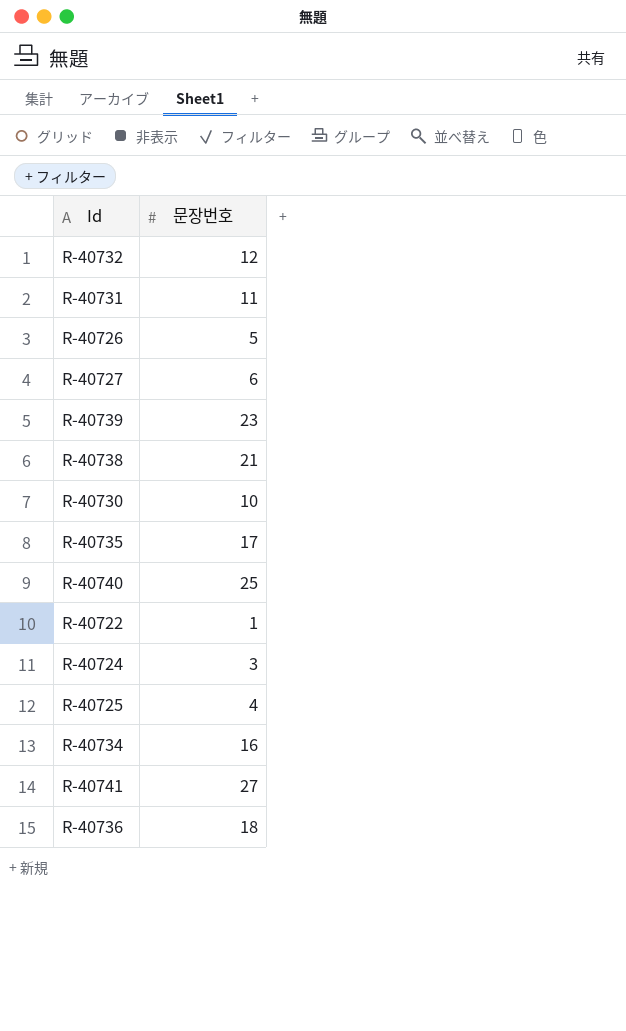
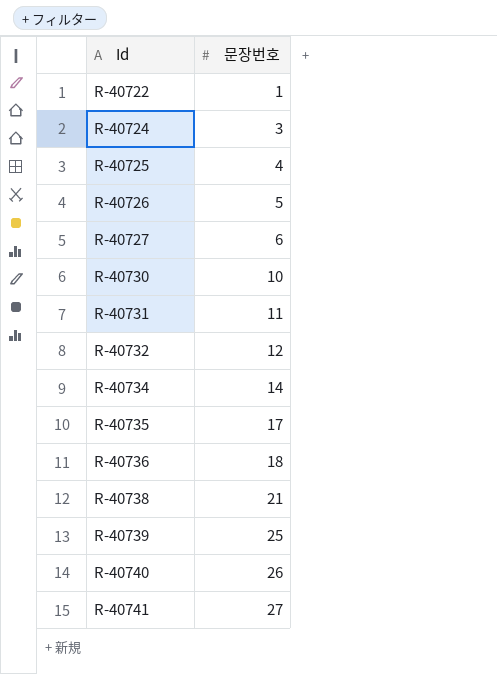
row order: none -> Id ascending
R-40734 | 문장번호: 16 -> 14
R-40739 | 문장번호: 23 -> 25
R-40740 | 문장번호: 25 -> 26

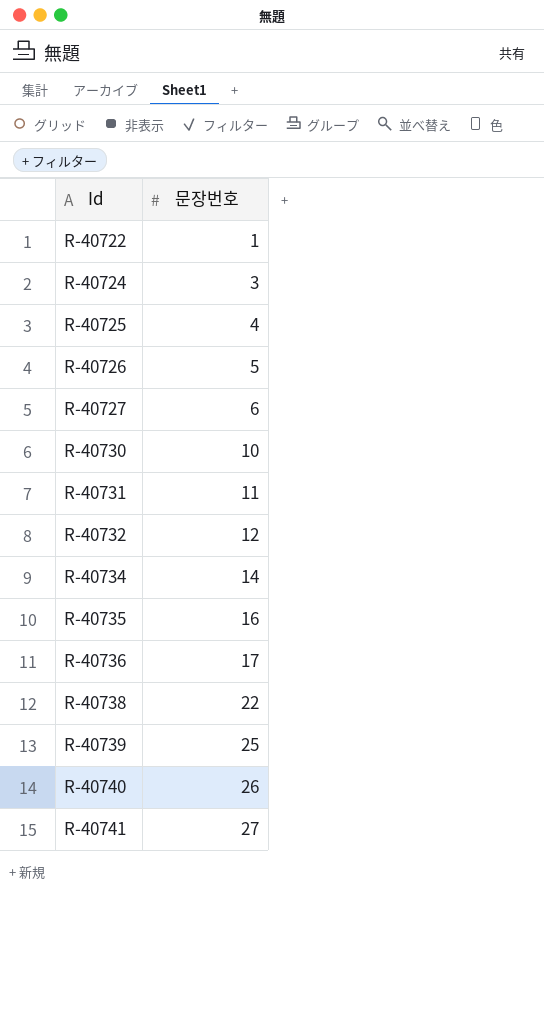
R-40735 | 문장번호: 17 -> 16
R-40736 | 문장번호: 18 -> 17
R-40738 | 문장번호: 21 -> 22

